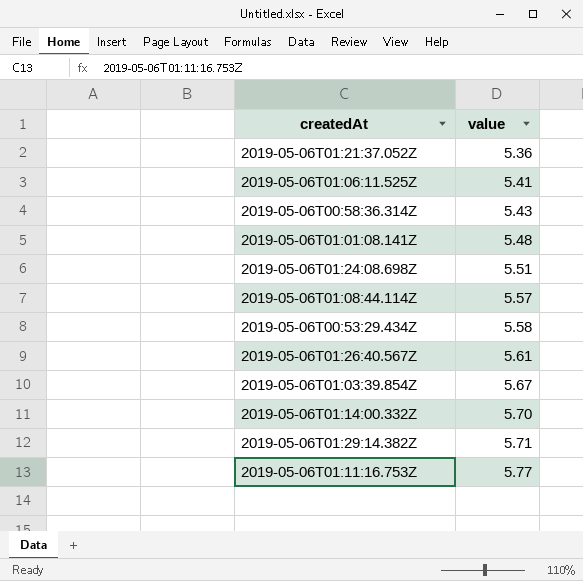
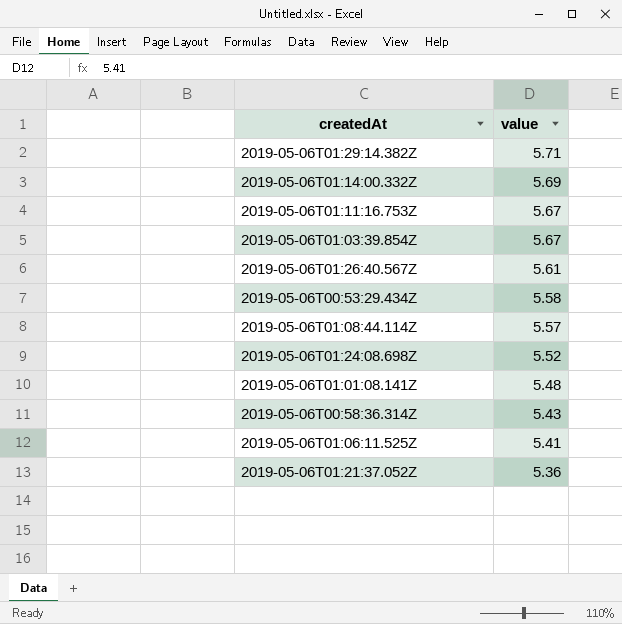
row order: value ascending -> value descending
2019-05-06T01:14:00.332Z | value: 5.70 -> 5.69
2019-05-06T01:11:16.753Z | value: 5.77 -> 5.67
2019-05-06T01:24:08.698Z | value: 5.51 -> 5.52

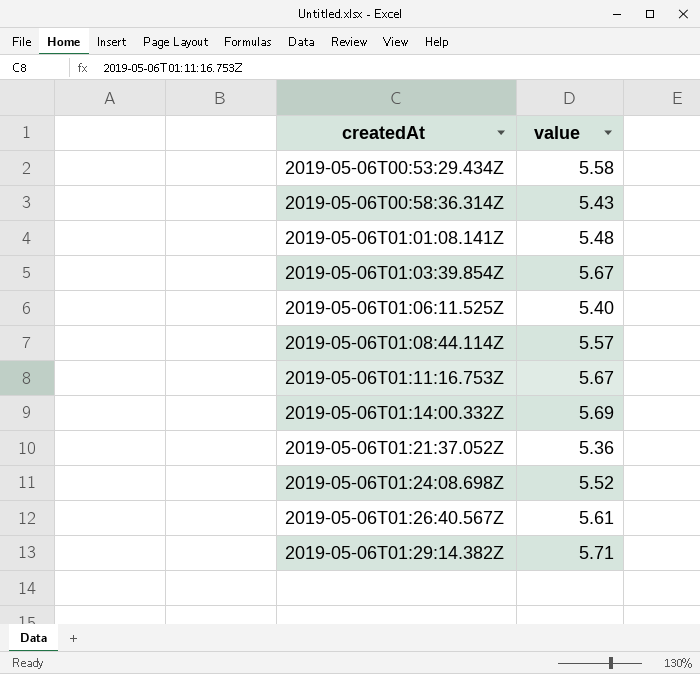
row order: value descending -> createdAt ascending
2019-05-06T01:06:11.525Z | value: 5.41 -> 5.40

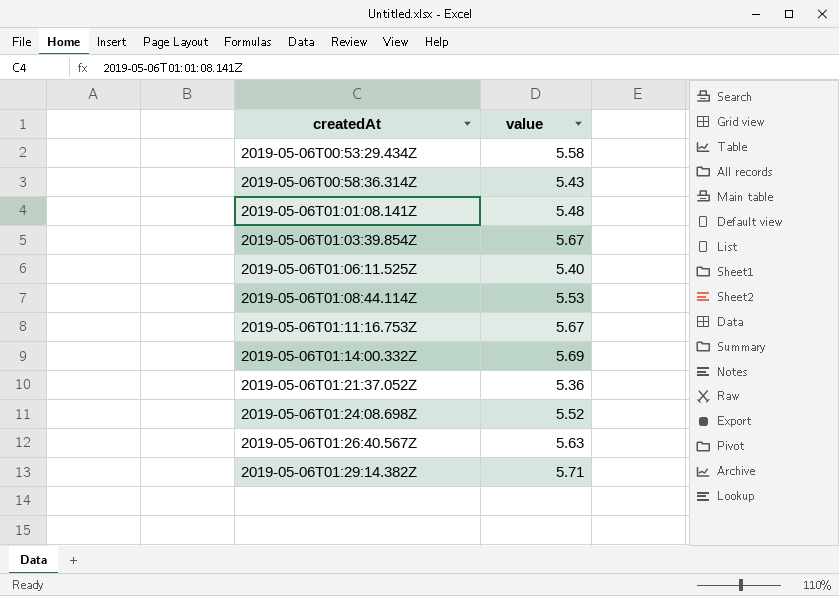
2019-05-06T01:08:44.114Z | value: 5.57 -> 5.53
2019-05-06T01:26:40.567Z | value: 5.61 -> 5.63

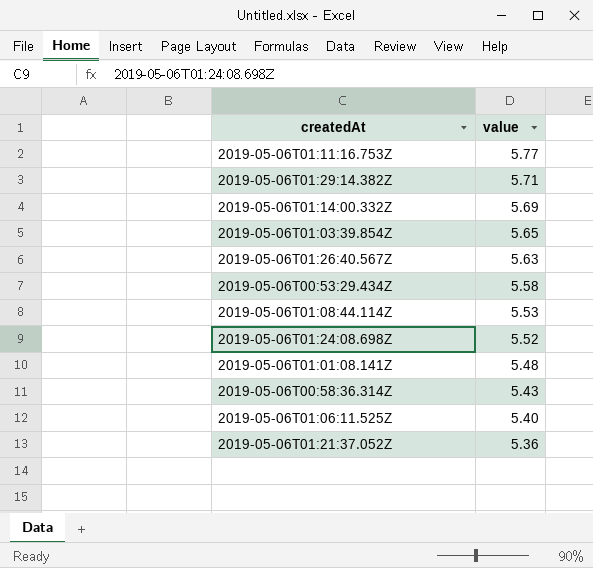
row order: createdAt ascending -> value descending
2019-05-06T01:11:16.753Z | value: 5.67 -> 5.77
2019-05-06T01:03:39.854Z | value: 5.67 -> 5.65

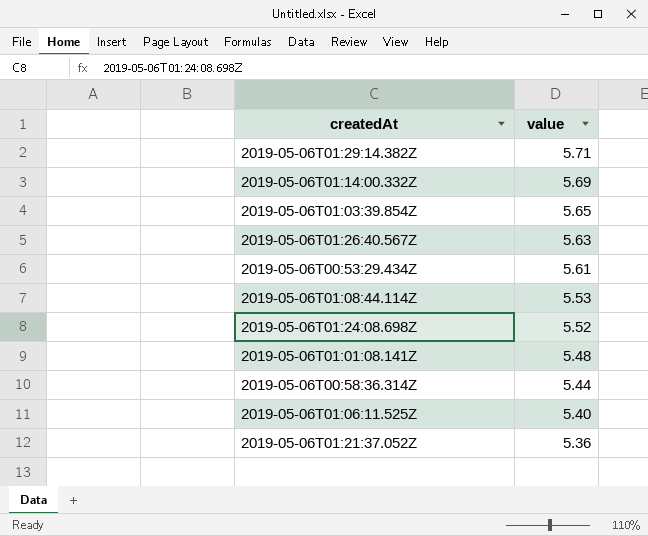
row 2019-05-06T01:11:16.753Z: 5.77 -> none
2019-05-06T00:53:29.434Z | value: 5.58 -> 5.61
2019-05-06T00:58:36.314Z | value: 5.43 -> 5.44

